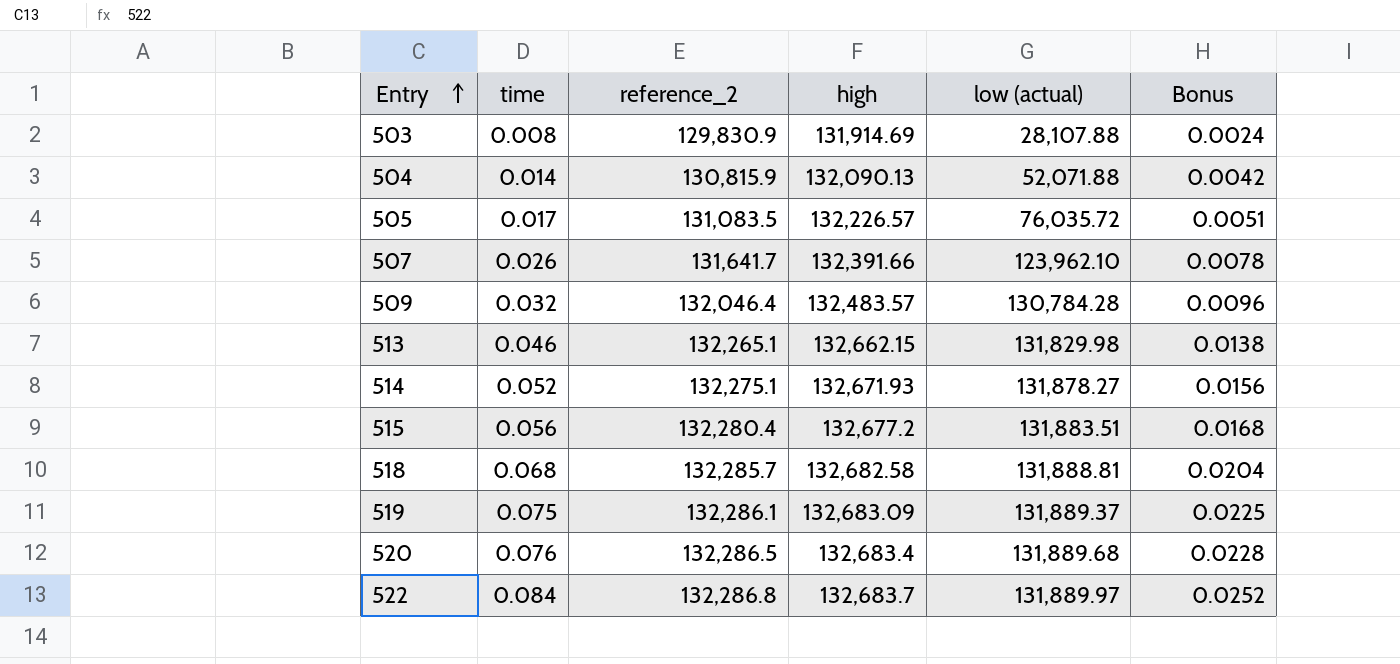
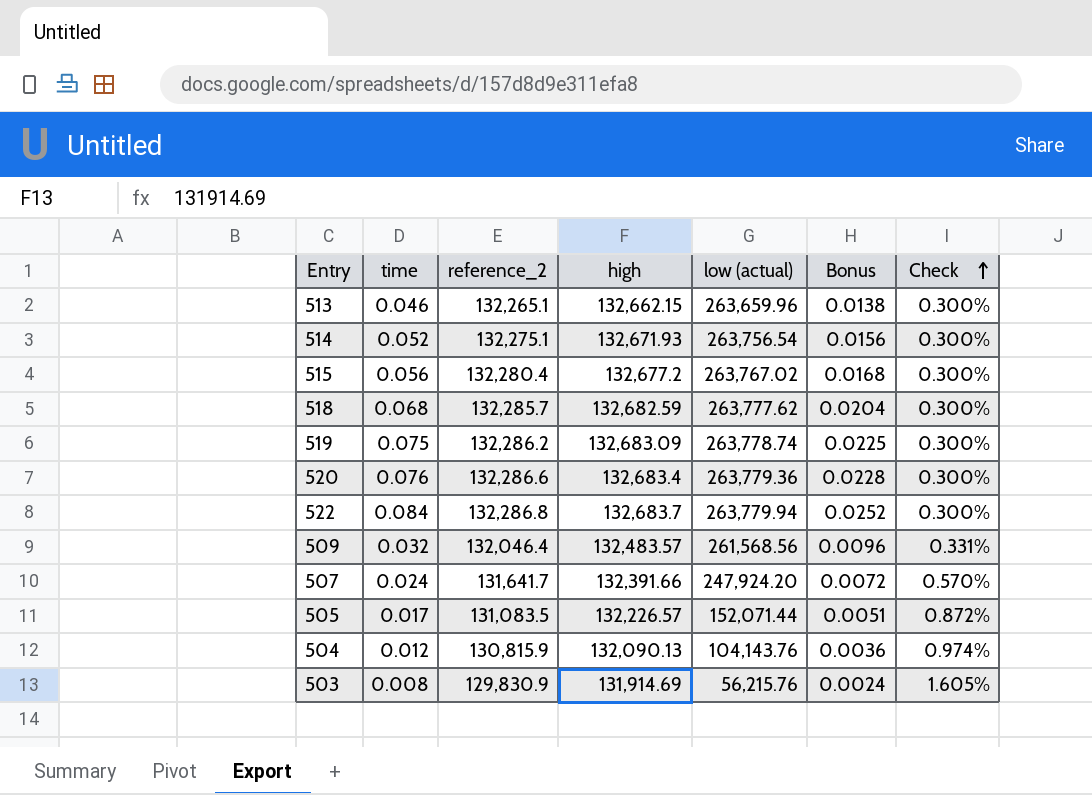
row order: Entry ascending -> Check ascending
column Check | formula: none -> ([high] - [reference_2]) / [reference_2]
513 | low (actual): 131,829.98 -> 263,659.96
514 | low (actual): 131,878.27 -> 263,756.54
515 | low (actual): 131,883.51 -> 263,767.02
518 | high: 132,682.58 -> 132,682.59
518 | low (actual): 131,888.81 -> 263,777.62
519 | reference_2: 132,286.1 -> 132,286.2
519 | low (actual): 131,889.37 -> 263,778.74
520 | reference_2: 132,286.5 -> 132,286.6
520 | low (actual): 131,889.68 -> 263,779.36
522 | low (actual): 131,889.97 -> 263,779.94
509 | low (actual): 130,784.28 -> 261,568.56
507 | time: 0.026 -> 0.024
507 | low (actual): 123,962.10 -> 247,924.20
507 | Bonus: 0.0078 -> 0.0072
505 | low (actual): 76,035.72 -> 152,071.44
504 | time: 0.014 -> 0.012
504 | low (actual): 52,071.88 -> 104,143.76
504 | Bonus: 0.0042 -> 0.0036
503 | low (actual): 28,107.88 -> 56,215.76

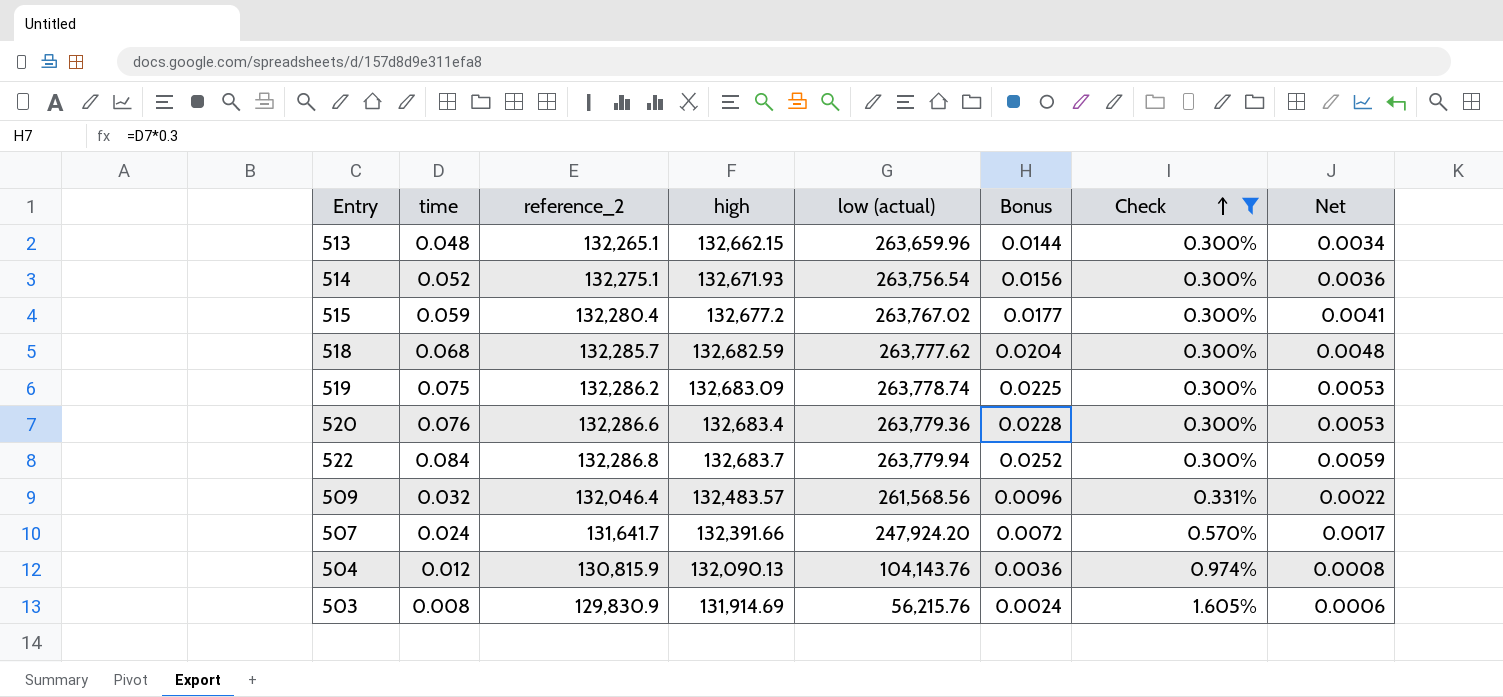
filter: none -> Check != 0.872%
column Net | formula: none -> [time] * 0.07
513 | time: 0.046 -> 0.048
513 | Bonus: 0.0138 -> 0.0144
515 | time: 0.056 -> 0.059
515 | Bonus: 0.0168 -> 0.0177

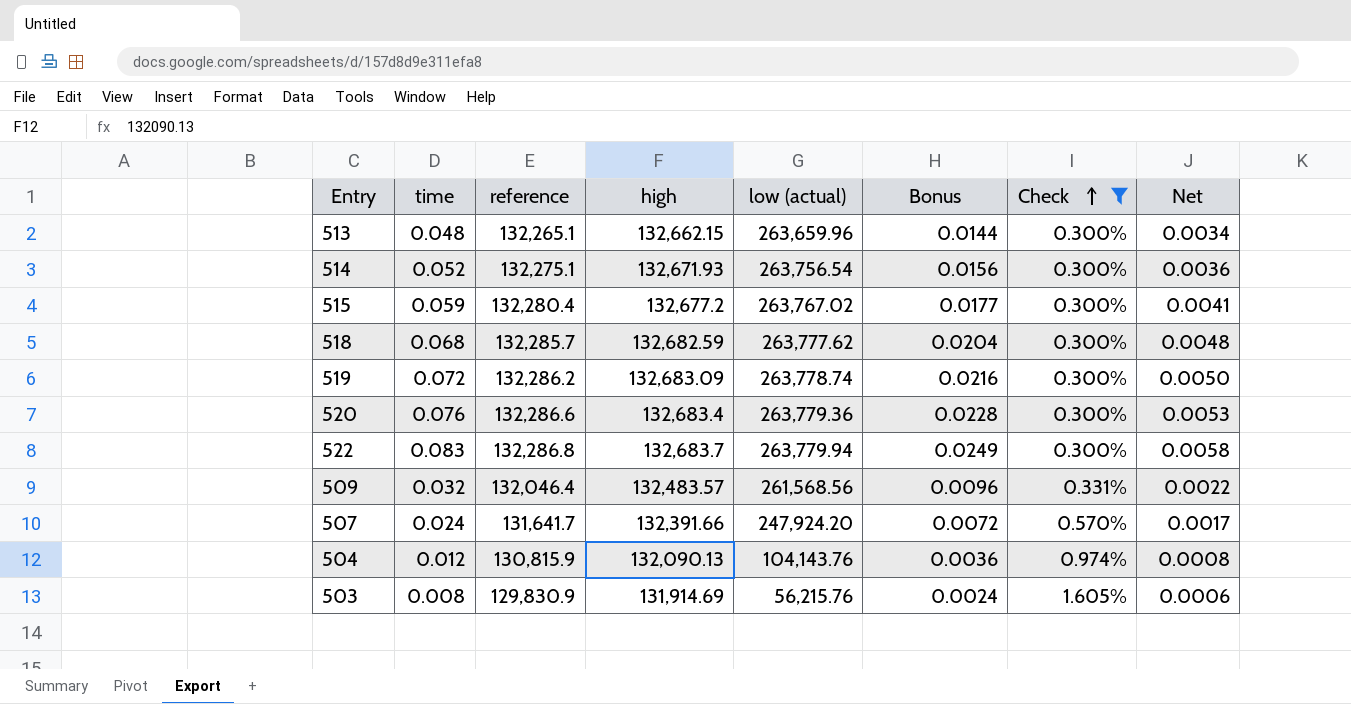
column name: reference_2 -> reference
519 | time: 0.075 -> 0.072
519 | Bonus: 0.0225 -> 0.0216
519 | Net: 0.0053 -> 0.0050
522 | time: 0.084 -> 0.083
522 | Bonus: 0.0252 -> 0.0249
522 | Net: 0.0059 -> 0.0058

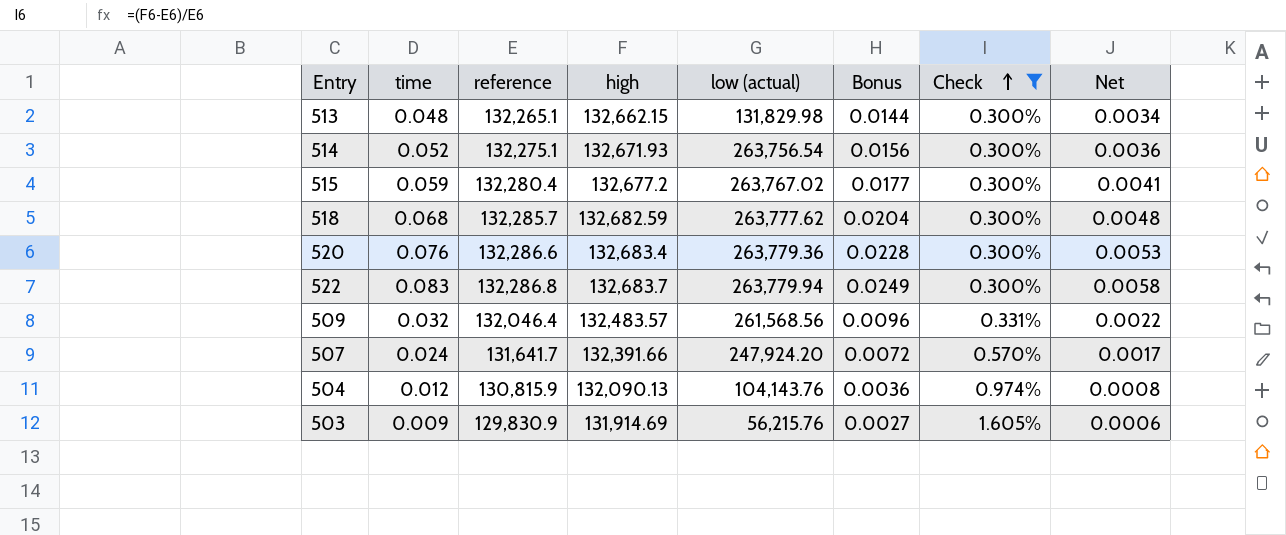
row 519: 0.072 | 132,286.2 | 132,683.09 | 263,778.74 | 0.0216 | 0.300% | 0.0050 -> none
513 | low (actual): 263,659.96 -> 131,829.98
503 | time: 0.008 -> 0.009
503 | Bonus: 0.0024 -> 0.0027

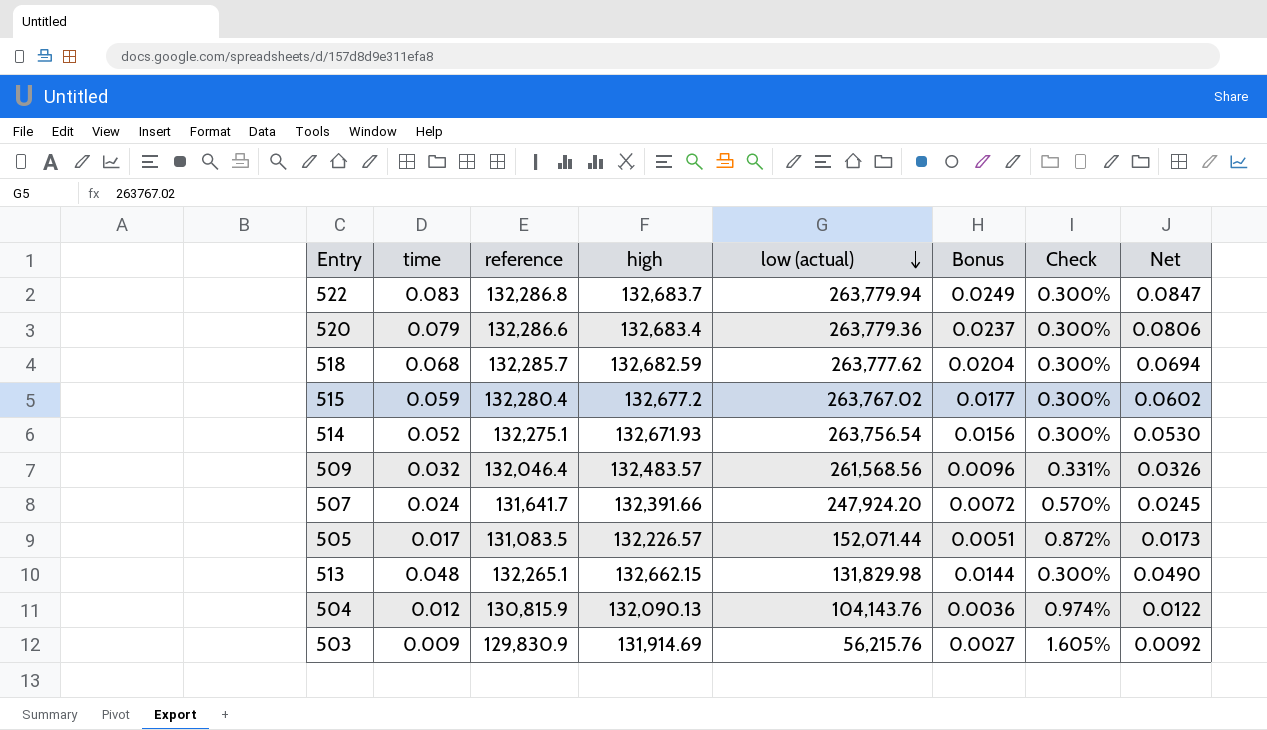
filter: Check != 0.872% -> none
row order: Check ascending -> low (actual) descending
column Net | formula: [time] * 0.07 -> [time] * 1.02
520 | time: 0.076 -> 0.079
520 | Bonus: 0.0228 -> 0.0237

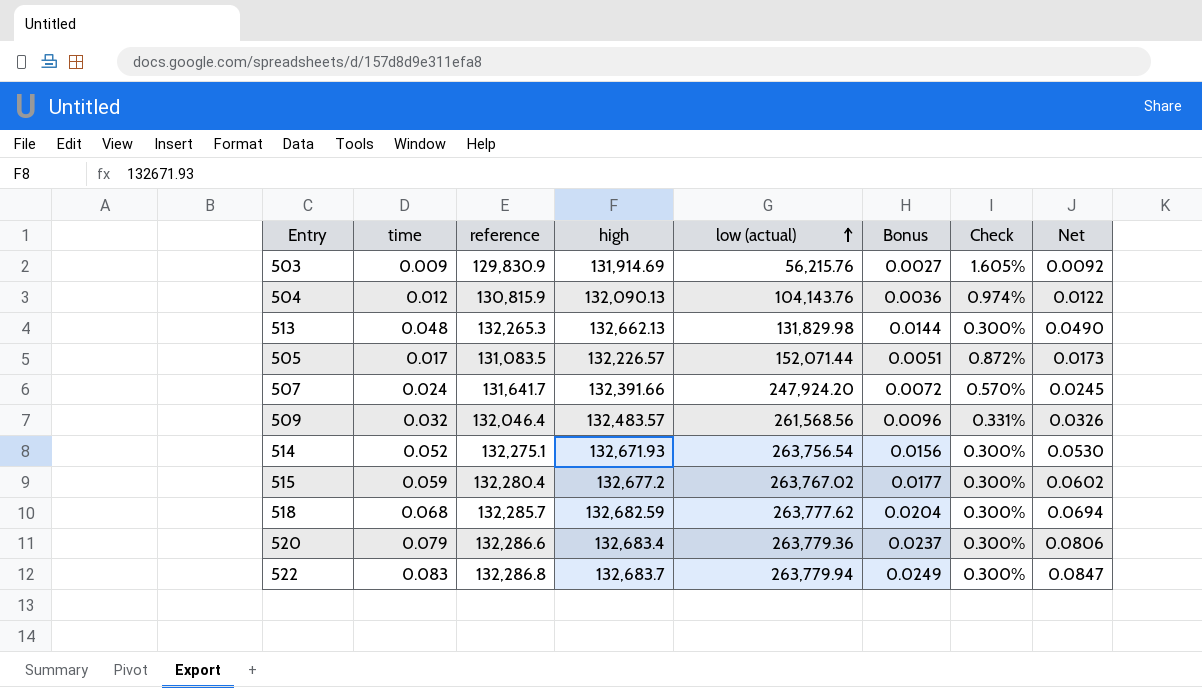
row order: low (actual) descending -> low (actual) ascending
513 | reference: 132,265.1 -> 132,265.3
513 | high: 132,662.15 -> 132,662.13

